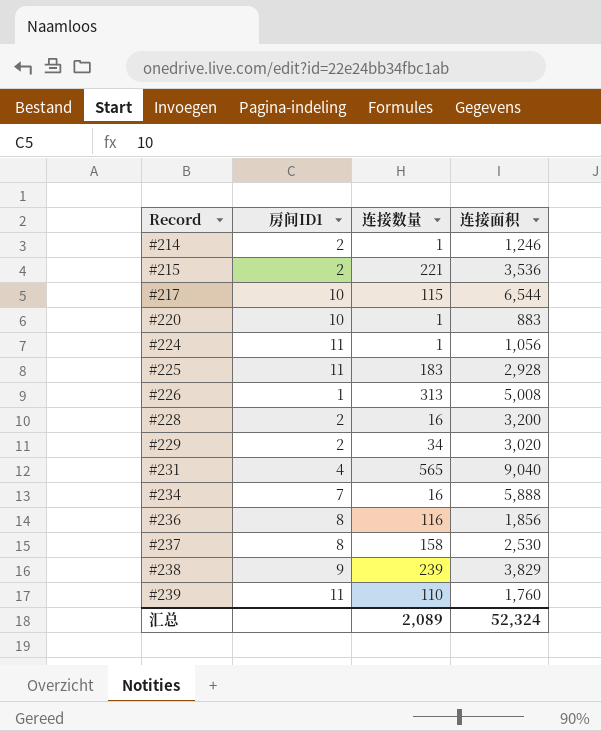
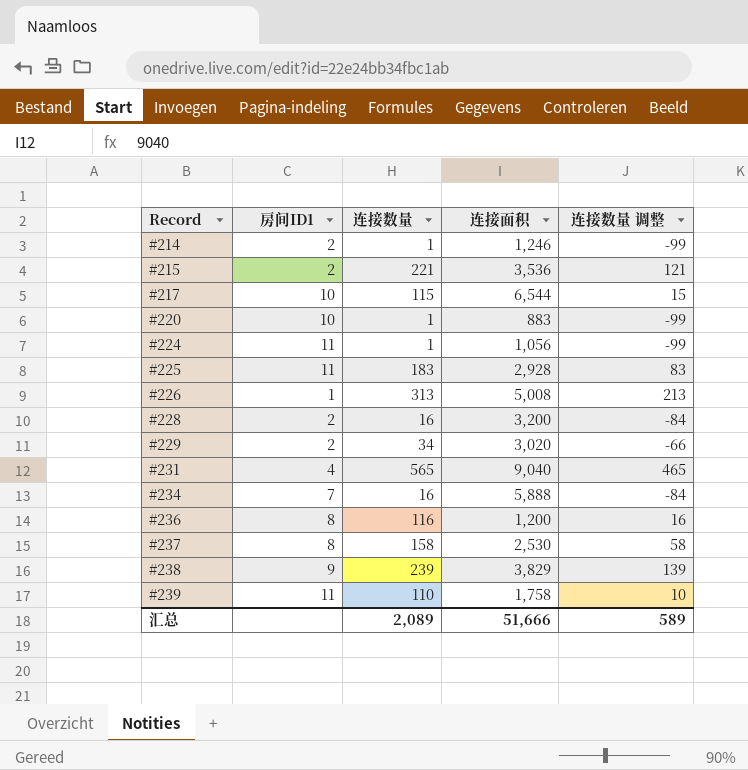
column 连接数量 调整 | formula: none -> [连接数量] - 100
#236 | 连接面积: 1,856 -> 1,200
#239 | 连接面积: 1,760 -> 1,758
汇总 | 连接面积: 52,324 -> 51,666

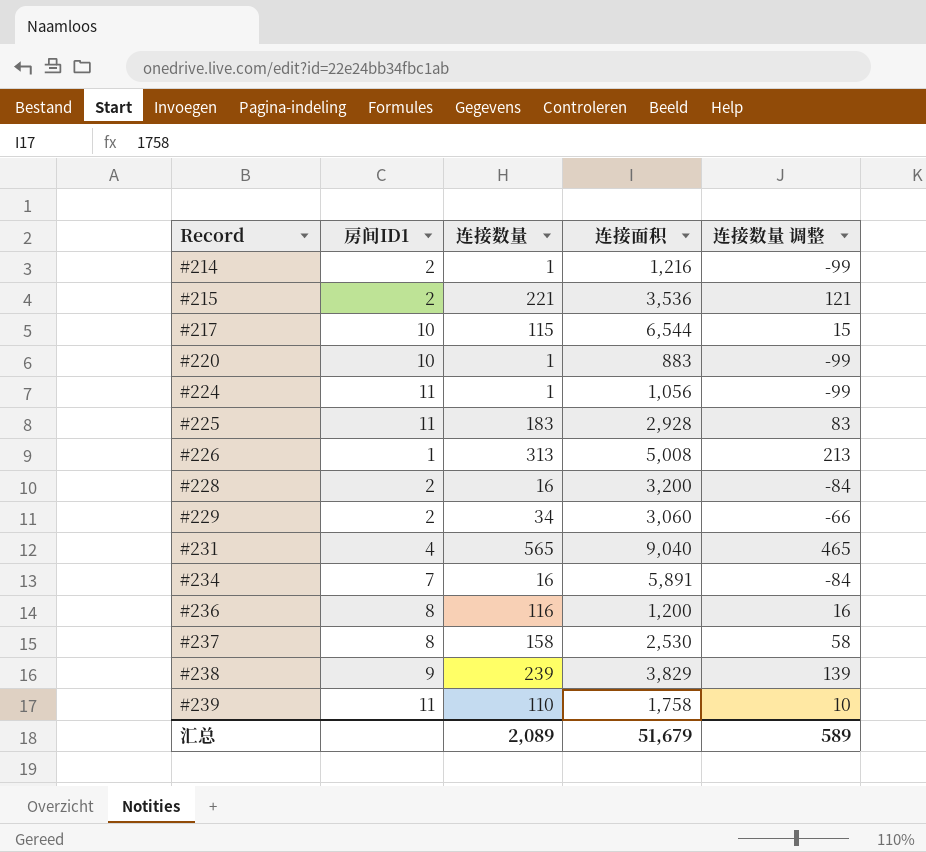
#214 | 连接面积: 1,246 -> 1,216
#229 | 连接面积: 3,020 -> 3,060
#234 | 连接面积: 5,888 -> 5,891
汇总 | 连接面积: 51,666 -> 51,679

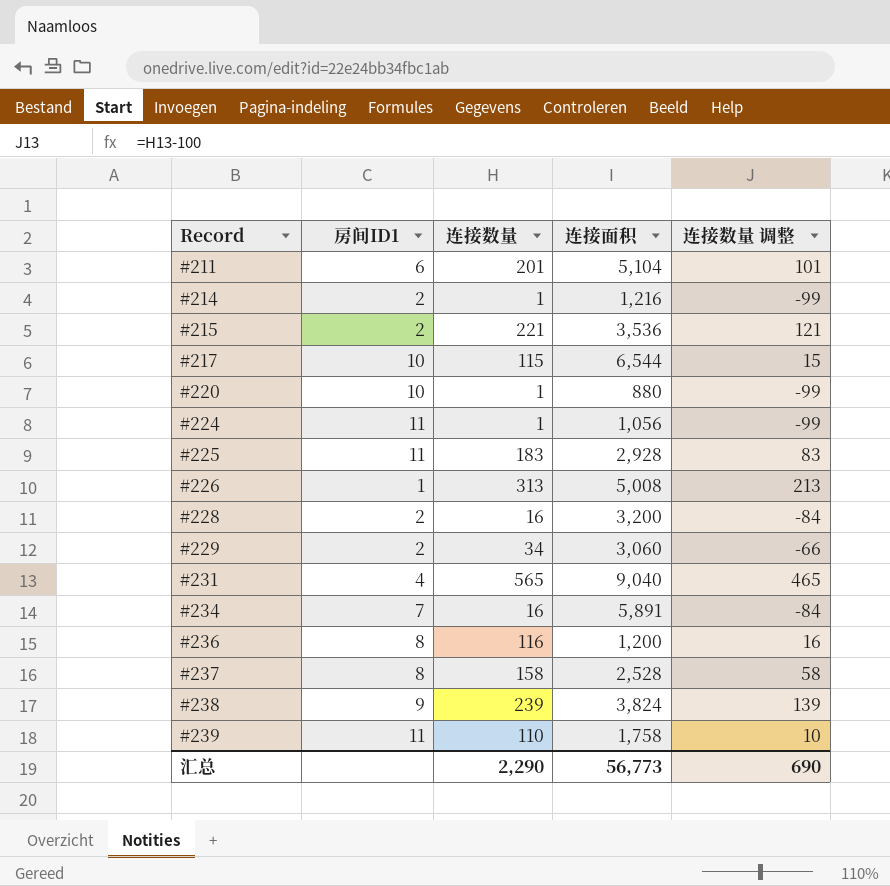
row #211: none -> 6 | 201 | 5,104 | 101
#220 | 连接面积: 883 -> 880
#237 | 连接面积: 2,530 -> 2,528
#238 | 连接面积: 3,829 -> 3,824
汇总 | 连接数量: 2,089 -> 2,290
汇总 | 连接面积: 51,679 -> 56,773
汇总 | 连接数量 调整: 589 -> 690

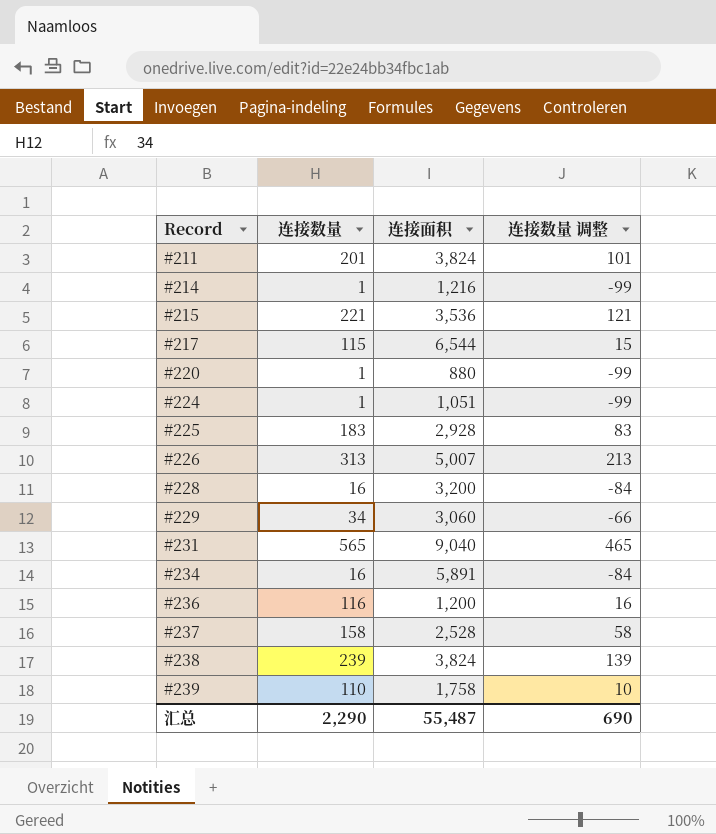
column 房间ID1 | position: 2 -> none
#211 | 连接面积: 5,104 -> 3,824
#224 | 连接面积: 1,056 -> 1,051
#226 | 连接面积: 5,008 -> 5,007
汇总 | 连接面积: 56,773 -> 55,487

